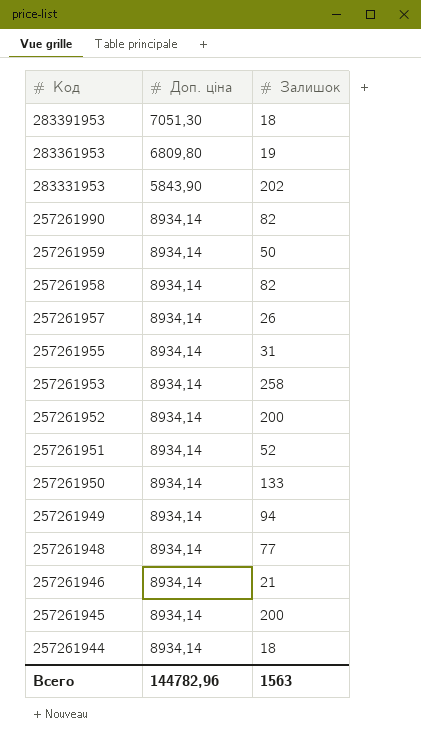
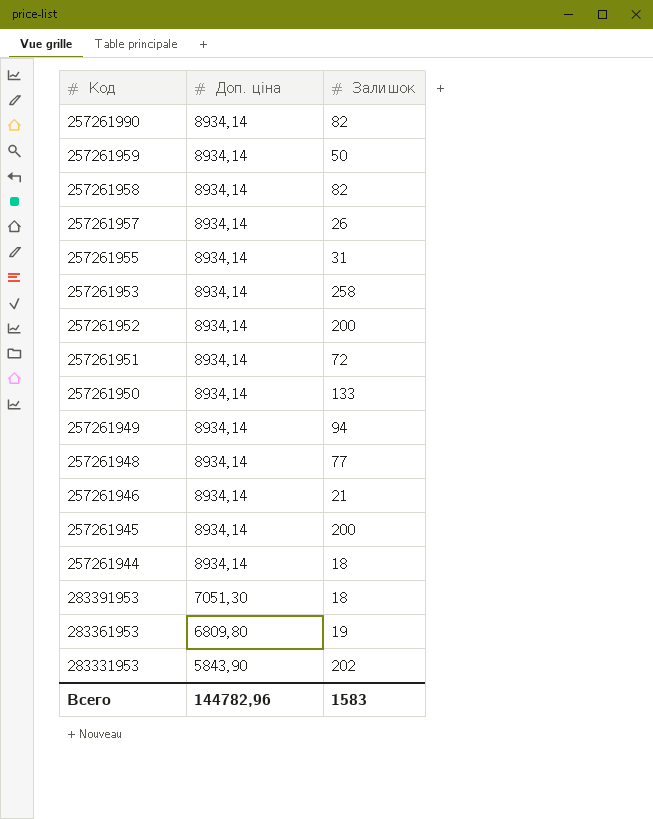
row order: Код descending -> Доп. ціна descending
257261951 | Залишок: 52 -> 72
Всего | Залишок: 1563 -> 1583

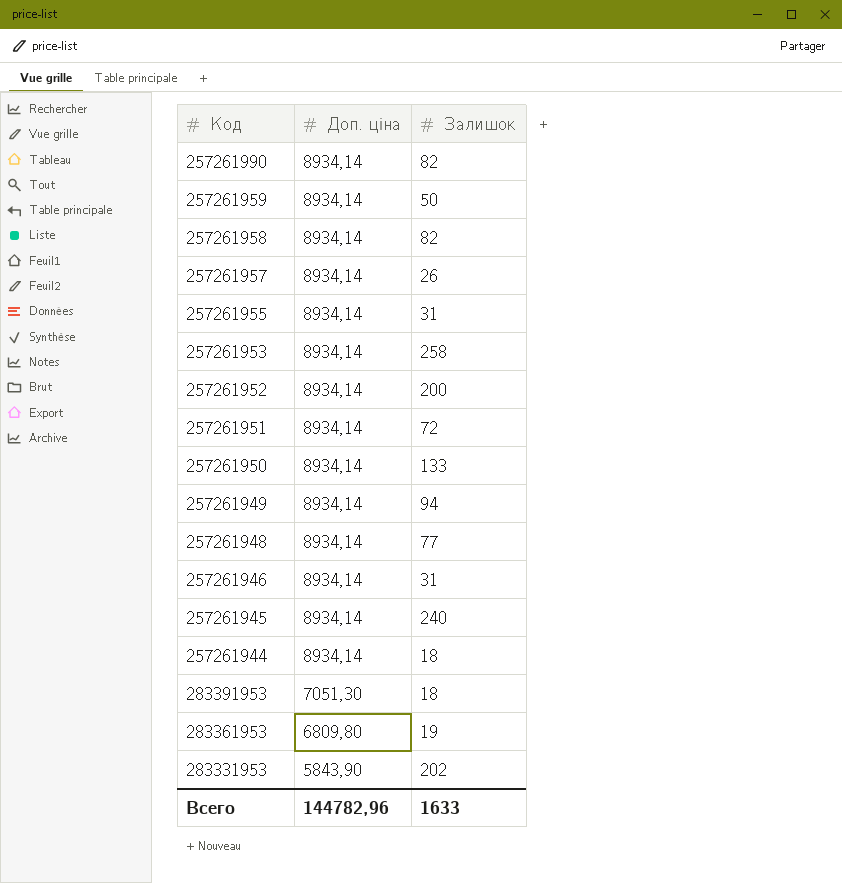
257261946 | Залишок: 21 -> 31
257261945 | Залишок: 200 -> 240
Всего | Залишок: 1583 -> 1633

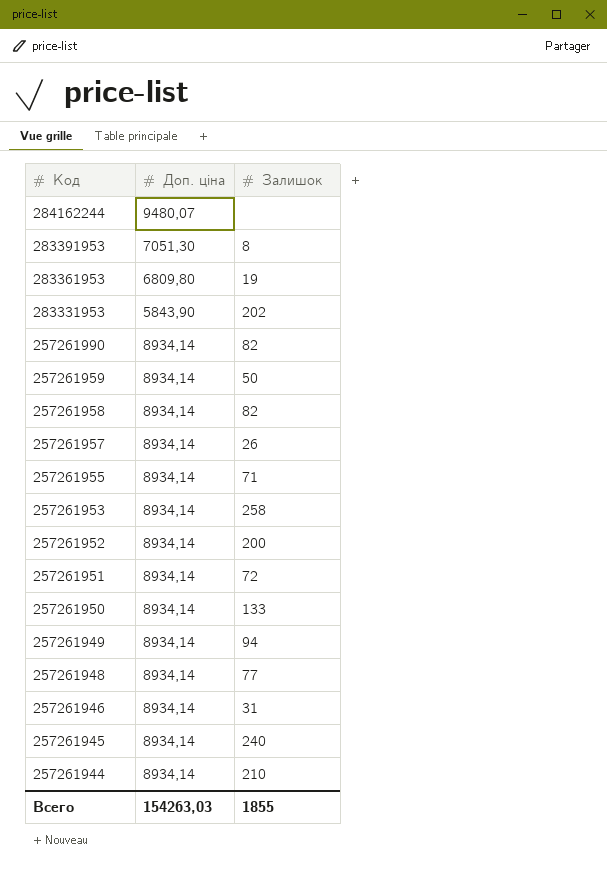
row order: Доп. ціна descending -> Код descending
row 284162244: none -> 9480,07 | none
283391953 | Залишок: 18 -> 8
257261955 | Залишок: 31 -> 71
257261944 | Залишок: 18 -> 210
Всего | Доп. ціна: 144782,96 -> 154263,03
Всего | Залишок: 1633 -> 1855

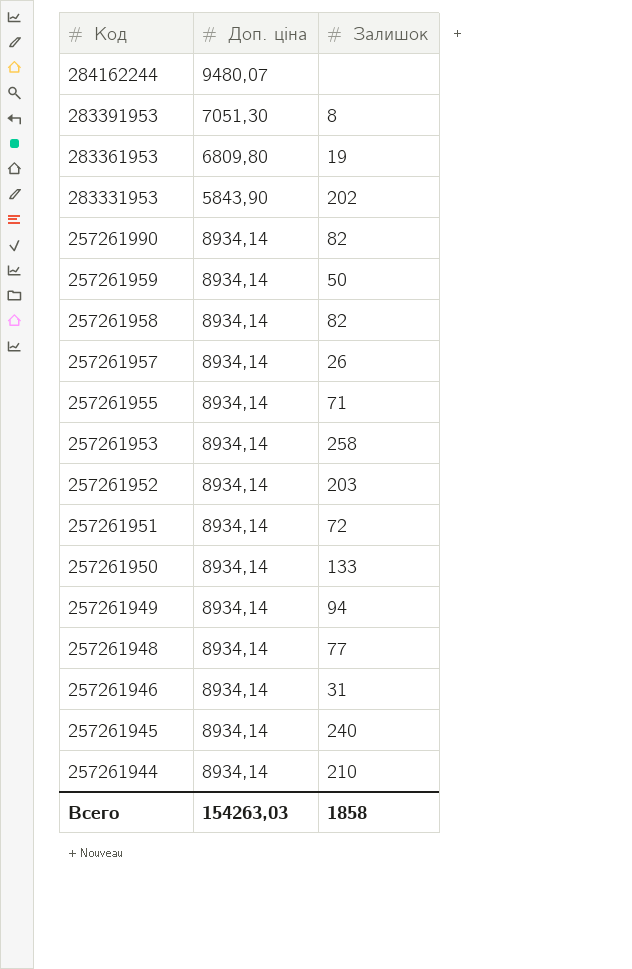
257261952 | Залишок: 200 -> 203
Всего | Залишок: 1855 -> 1858

